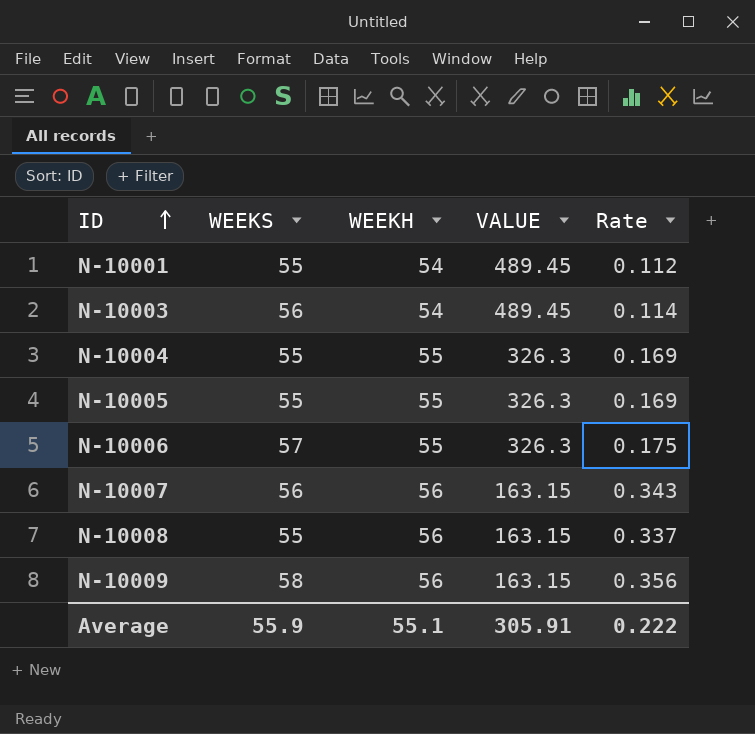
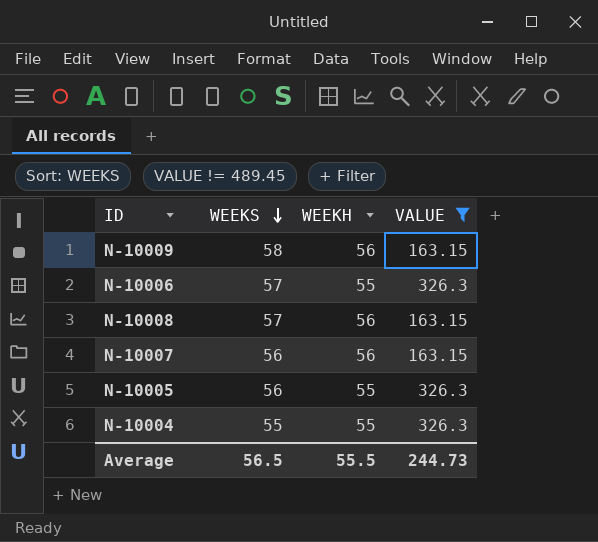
filter: none -> VALUE != 489.45
row order: ID ascending -> WEEKS descending
column Rate | formula: [WEEKS] / [VALUE] -> none
N-10008 | WEEKS: 55 -> 57
N-10005 | WEEKS: 55 -> 56
Average | WEEKS: 55.9 -> 56.5
Average | WEEKH: 55.1 -> 55.5
Average | VALUE: 305.91 -> 244.73

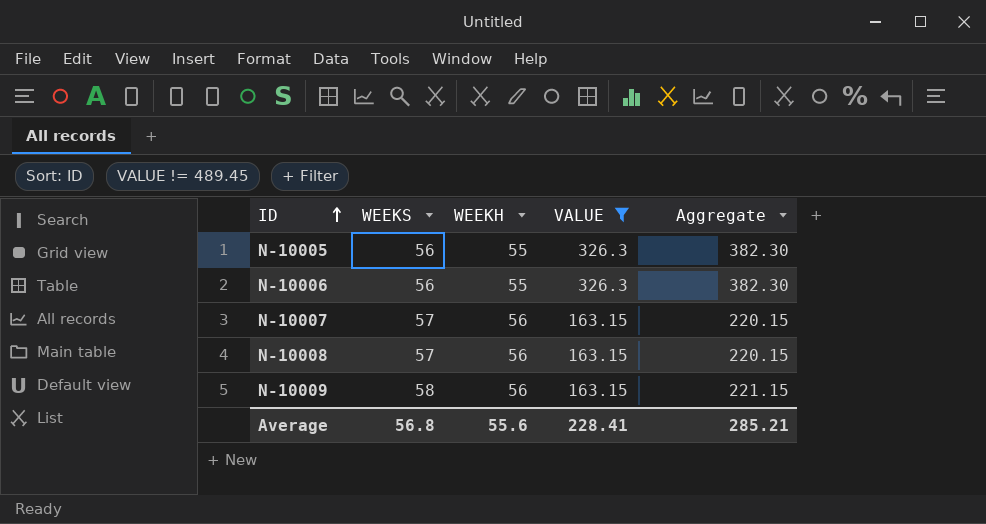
row order: WEEKS descending -> ID ascending
column Aggregate | formula: none -> [WEEKS] + [VALUE]
row N-10004: 55 | 55 | 326.3 -> none
N-10006 | WEEKS: 57 -> 56
N-10007 | WEEKS: 56 -> 57
Average | WEEKS: 56.5 -> 56.8
Average | WEEKH: 55.5 -> 55.6
Average | VALUE: 244.73 -> 228.41

